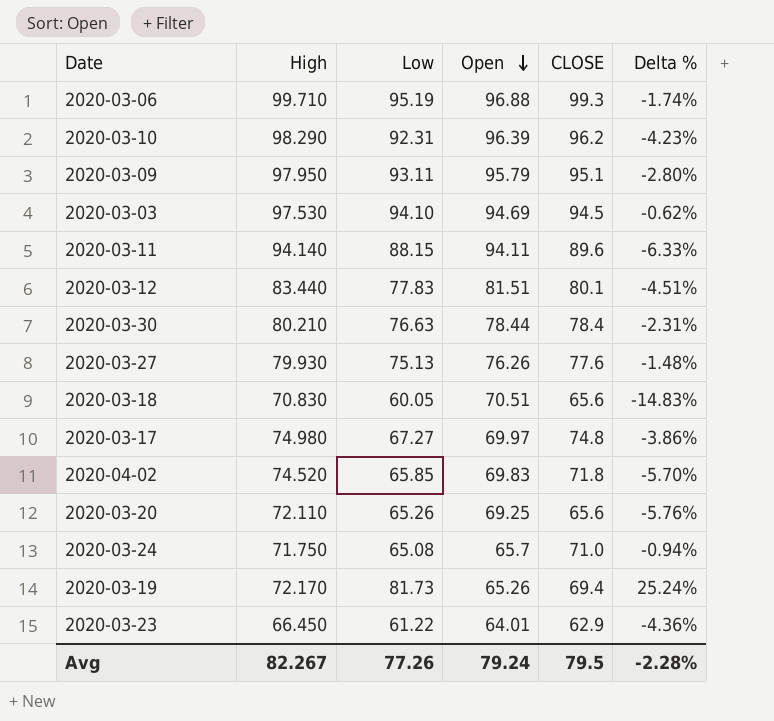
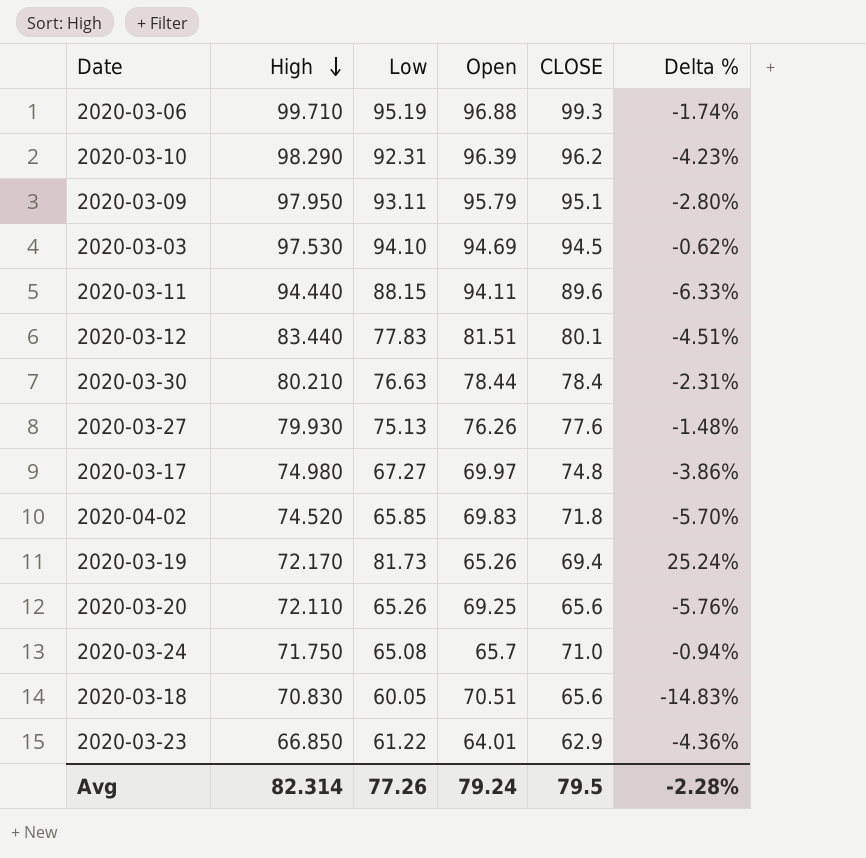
row order: Open descending -> High descending
2020-03-11 | High: 94.140 -> 94.440
2020-03-23 | High: 66.450 -> 66.850
Avg | High: 82.267 -> 82.314

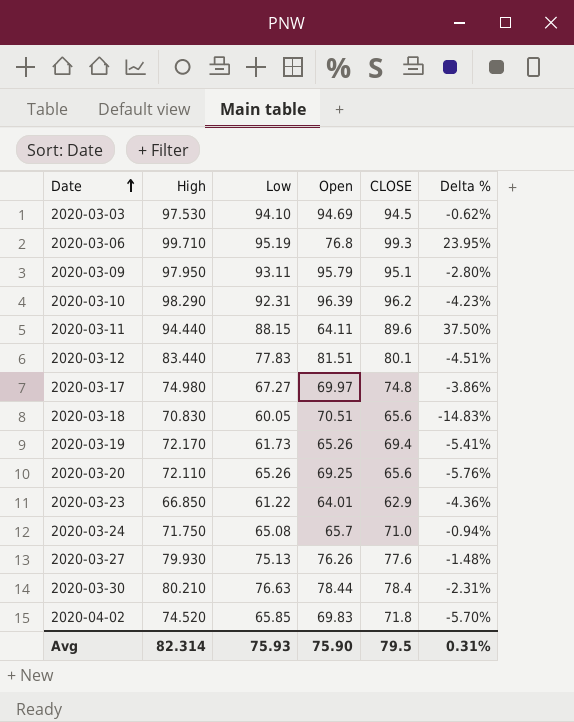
row order: High descending -> Date ascending
2020-03-06 | Open: 96.88 -> 76.8
2020-03-06 | Delta %: -1.74% -> 23.95%
2020-03-11 | Open: 94.11 -> 64.11
2020-03-11 | Delta %: -6.33% -> 37.50%
2020-03-19 | Low: 81.73 -> 61.73
2020-03-19 | Delta %: 25.24% -> -5.41%
Avg | Low: 77.26 -> 75.93
Avg | Open: 79.24 -> 75.90
Avg | Delta %: -2.28% -> 0.31%

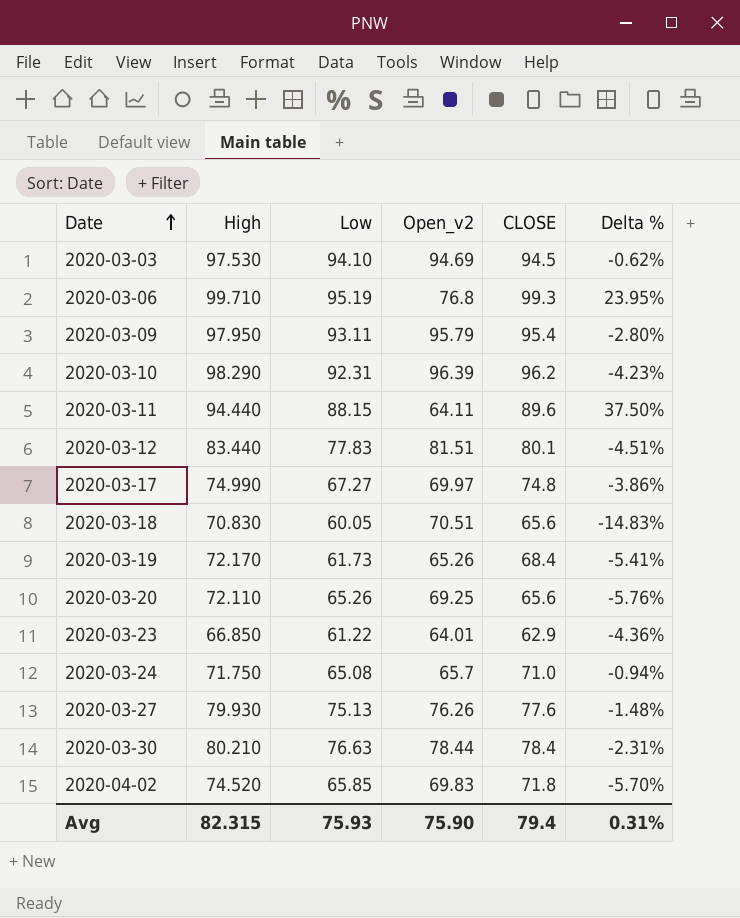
column name: Open -> Open_v2
2020-03-09 | CLOSE: 95.1 -> 95.4
2020-03-17 | High: 74.980 -> 74.990
2020-03-19 | CLOSE: 69.4 -> 68.4
Avg | High: 82.314 -> 82.315
Avg | CLOSE: 79.5 -> 79.4

